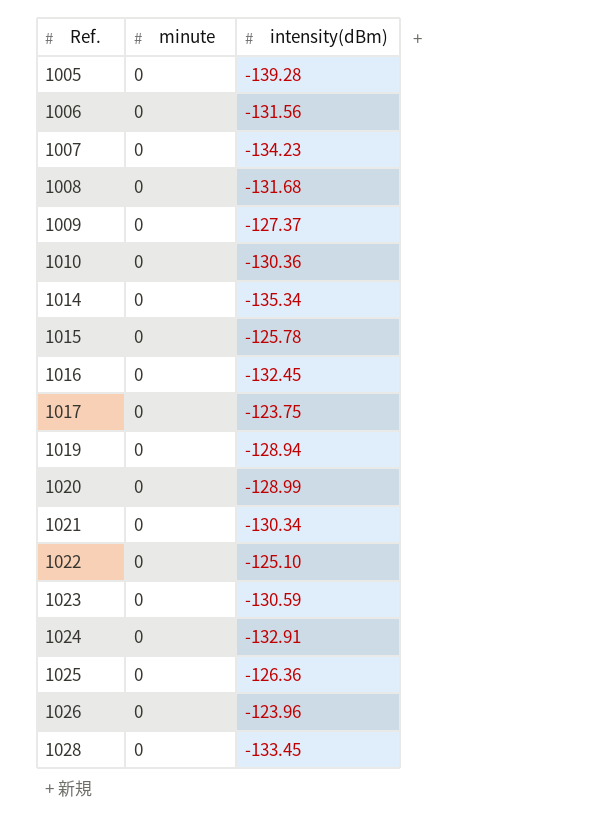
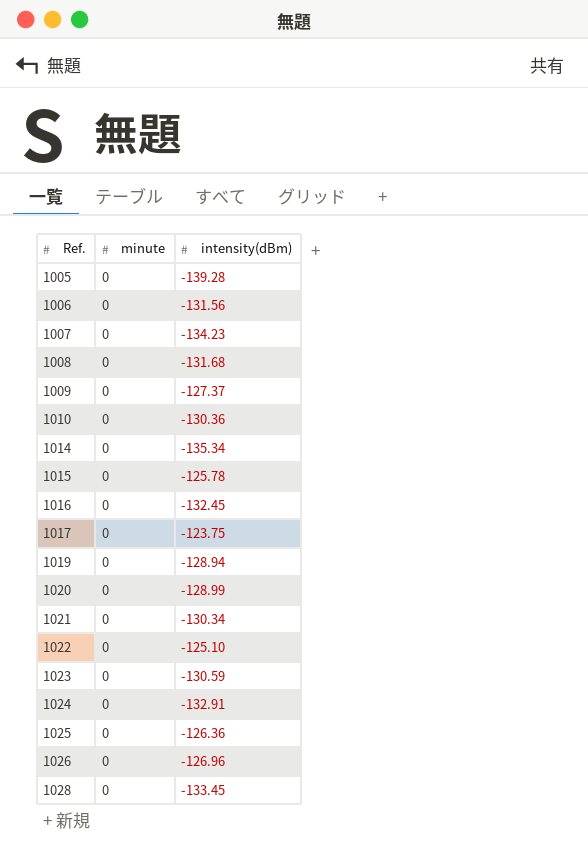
1026 | intensity(dBm): -123.96 -> -126.96

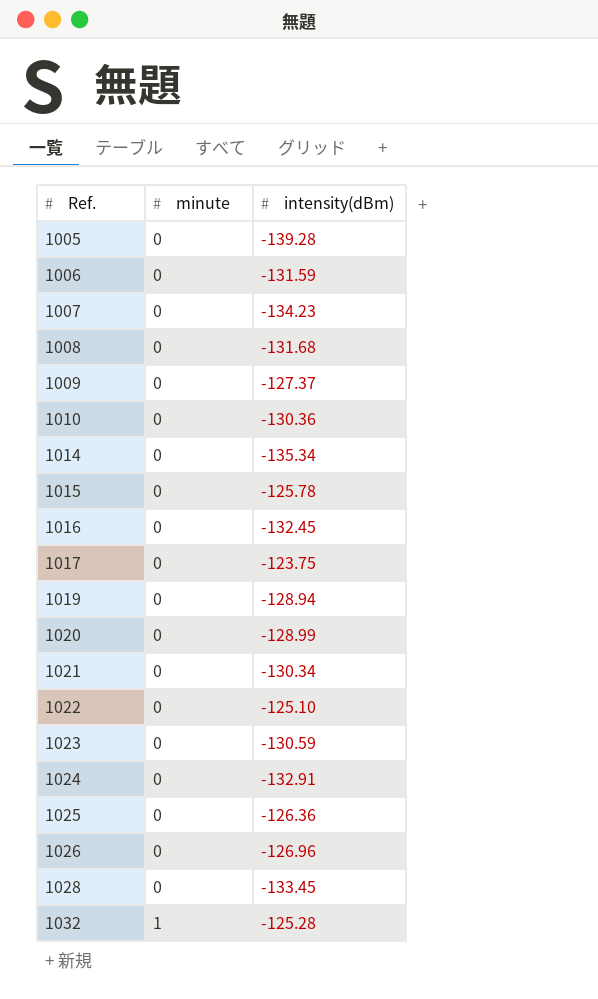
1006 | intensity(dBm): -131.56 -> -131.59
row 1032: none -> 1 | -125.28

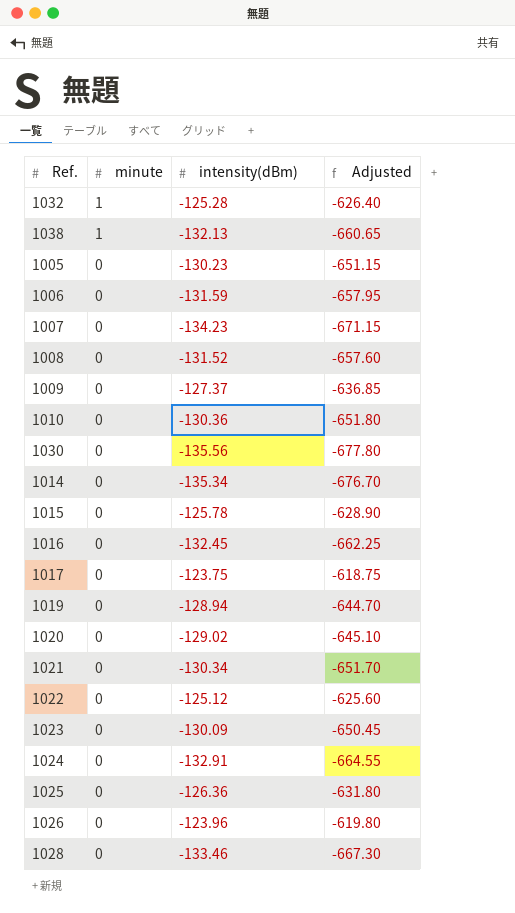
row order: Ref. ascending -> minute descending
column Adjusted | formula: none -> [intensity(dBm)] * 5
row 1038: none -> 1 | -132.13 | -660.65
1005 | intensity(dBm): -139.28 -> -130.23
1008 | intensity(dBm): -131.68 -> -131.52
row 1030: none -> 0 | -135.56 | -677.80
1020 | intensity(dBm): -128.99 -> -129.02
1022 | intensity(dBm): -125.10 -> -125.12
1023 | intensity(dBm): -130.59 -> -130.09
1026 | intensity(dBm): -126.96 -> -123.96
1028 | intensity(dBm): -133.45 -> -133.46

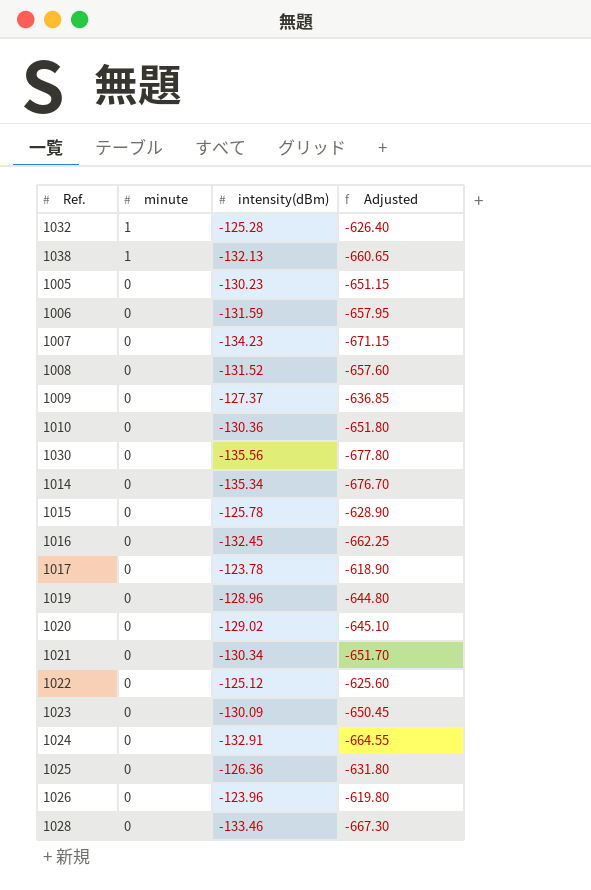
1017 | intensity(dBm): -123.75 -> -123.78
1017 | Adjusted: -618.75 -> -618.90
1019 | intensity(dBm): -128.94 -> -128.96
1019 | Adjusted: -644.70 -> -644.80

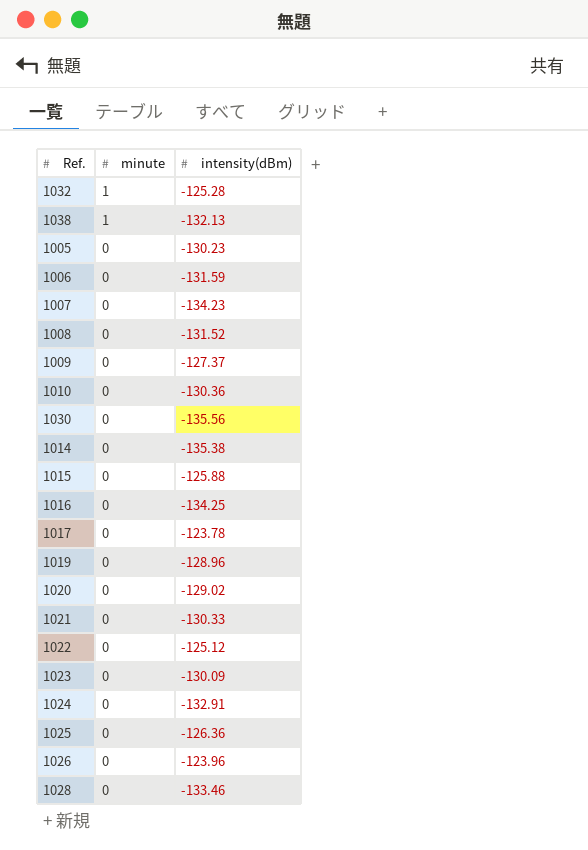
column Adjusted | formula: [intensity(dBm)] * 5 -> none
1014 | intensity(dBm): -135.34 -> -135.38
1015 | intensity(dBm): -125.78 -> -125.88
1016 | intensity(dBm): -132.45 -> -134.25
1021 | intensity(dBm): -130.34 -> -130.33

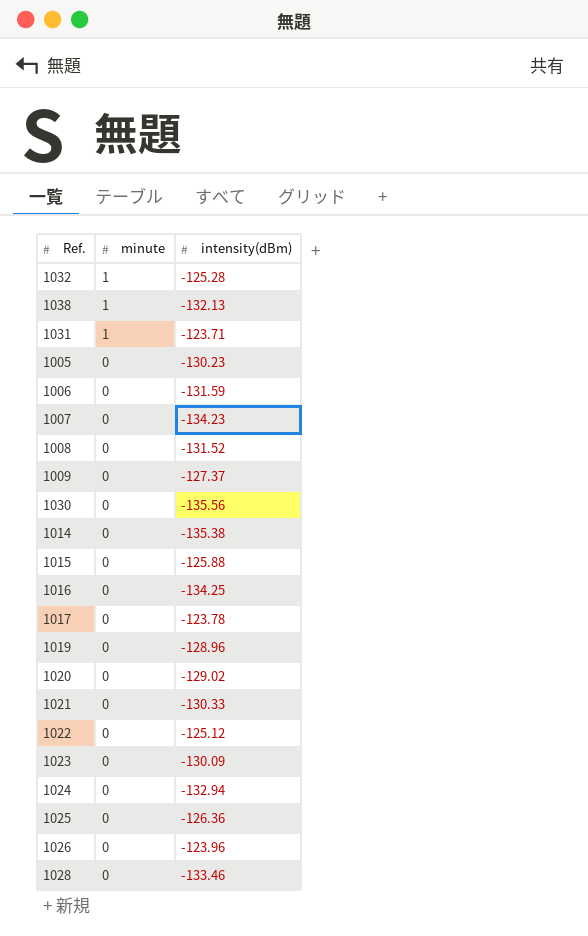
row 1010: 0 | -130.36 -> none
row 1031: none -> 1 | -123.71
1024 | intensity(dBm): -132.91 -> -132.94

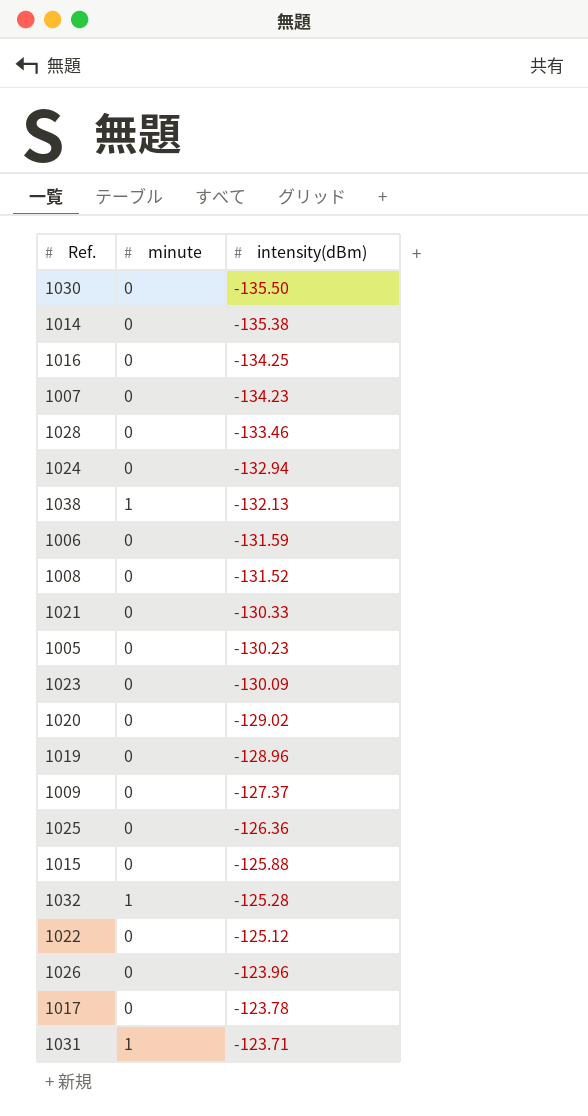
row order: minute descending -> intensity(dBm) ascending
1030 | intensity(dBm): -135.56 -> -135.50

